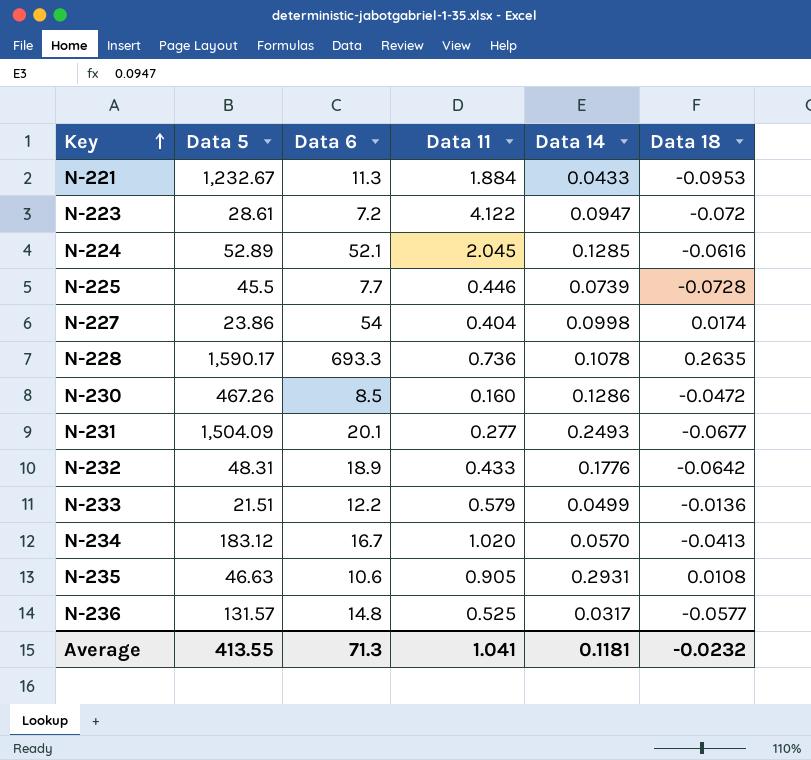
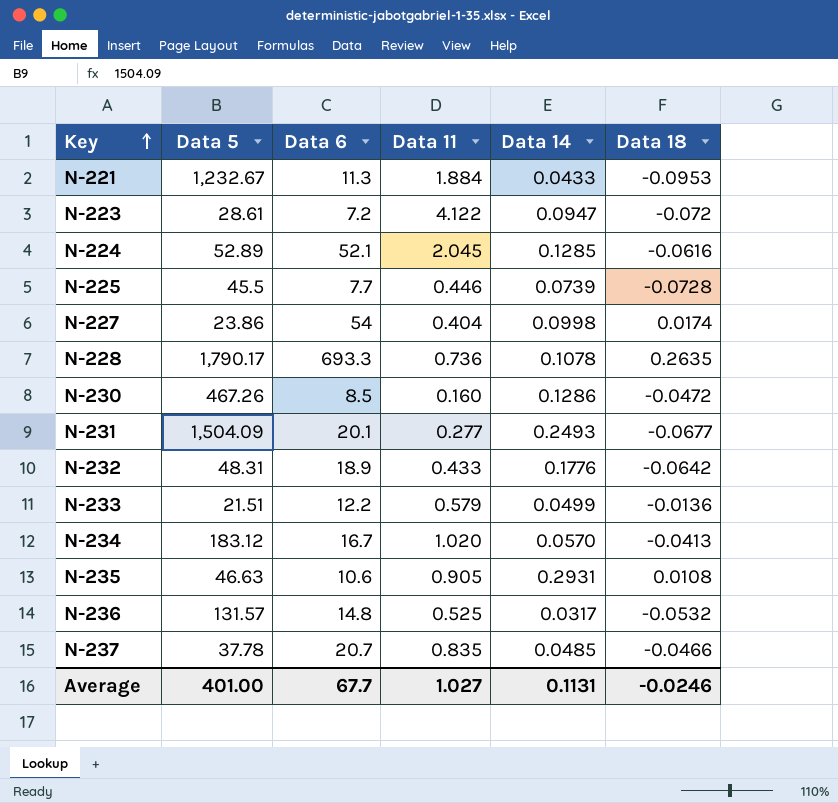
N-228 | Data 5: 1,590.17 -> 1,790.17
N-236 | Data 18: -0.0577 -> -0.0532
row N-237: none -> 37.78 | 20.7 | 0.835 | 0.0485 | -0.0466
Average | Data 5: 413.55 -> 401.00
Average | Data 6: 71.3 -> 67.7
Average | Data 11: 1.041 -> 1.027
Average | Data 14: 0.1181 -> 0.1131
Average | Data 18: -0.0232 -> -0.0246

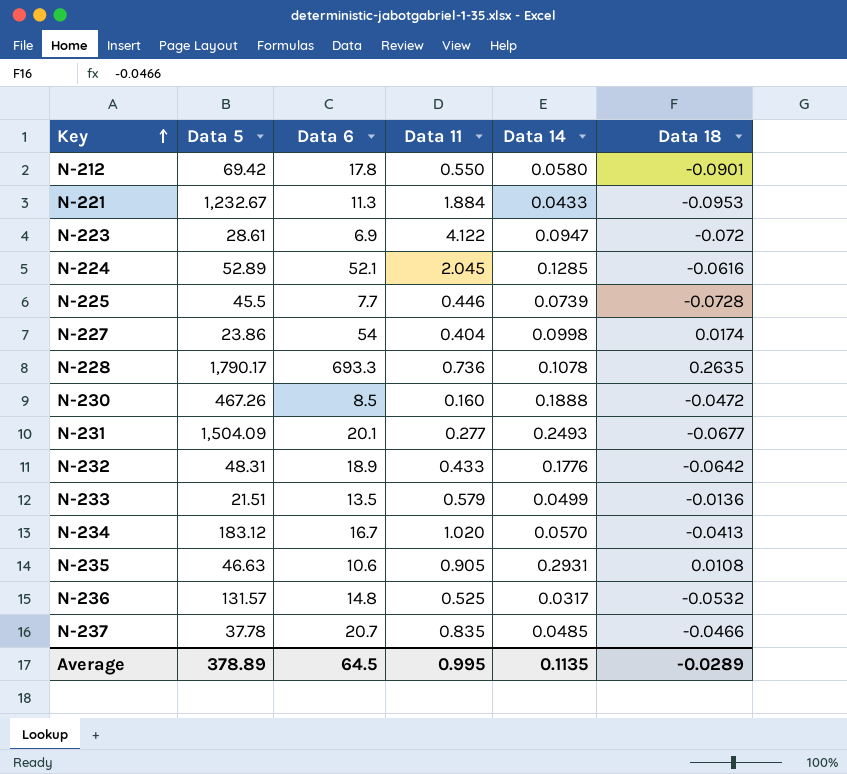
row N-212: none -> 69.42 | 17.8 | 0.550 | 0.0580 | -0.0901
N-223 | Data 6: 7.2 -> 6.9
N-230 | Data 14: 0.1286 -> 0.1888
N-233 | Data 6: 12.2 -> 13.5
Average | Data 5: 401.00 -> 378.89
Average | Data 6: 67.7 -> 64.5
Average | Data 11: 1.027 -> 0.995
Average | Data 14: 0.1131 -> 0.1135
Average | Data 18: -0.0246 -> -0.0289

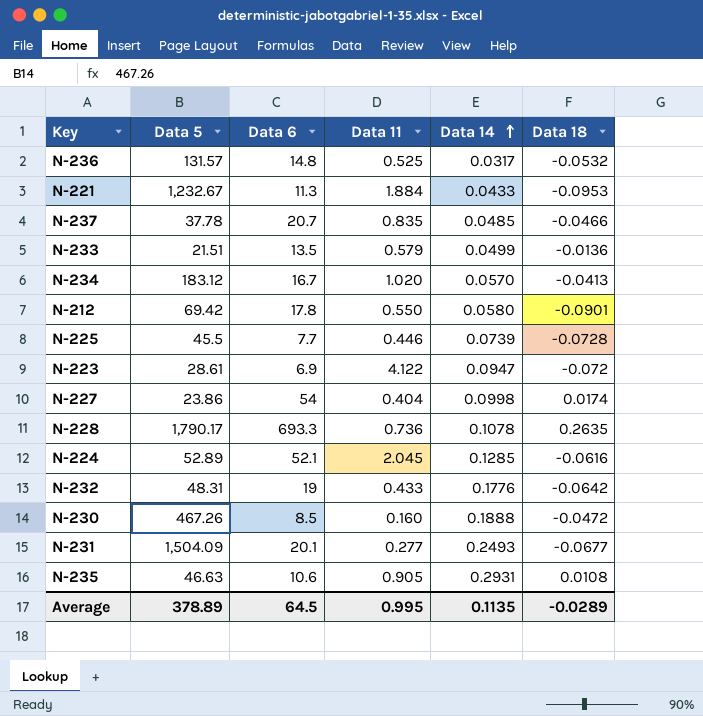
row order: Key ascending -> Data 14 ascending
N-232 | Data 6: 18.9 -> 19

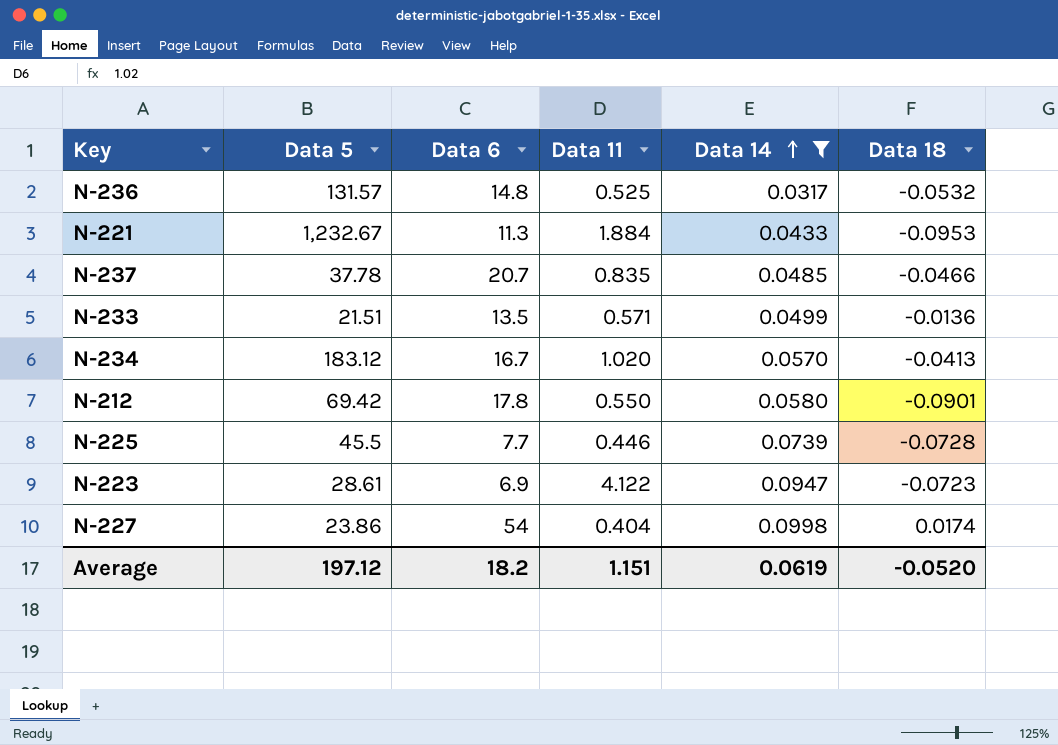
filter: none -> Data 14 <= 0.0998
N-233 | Data 11: 0.579 -> 0.571
N-223 | Data 18: -0.072 -> -0.0723
Average | Data 5: 378.89 -> 197.12
Average | Data 6: 64.5 -> 18.2
Average | Data 11: 0.995 -> 1.151
Average | Data 14: 0.1135 -> 0.0619
Average | Data 18: -0.0289 -> -0.0520

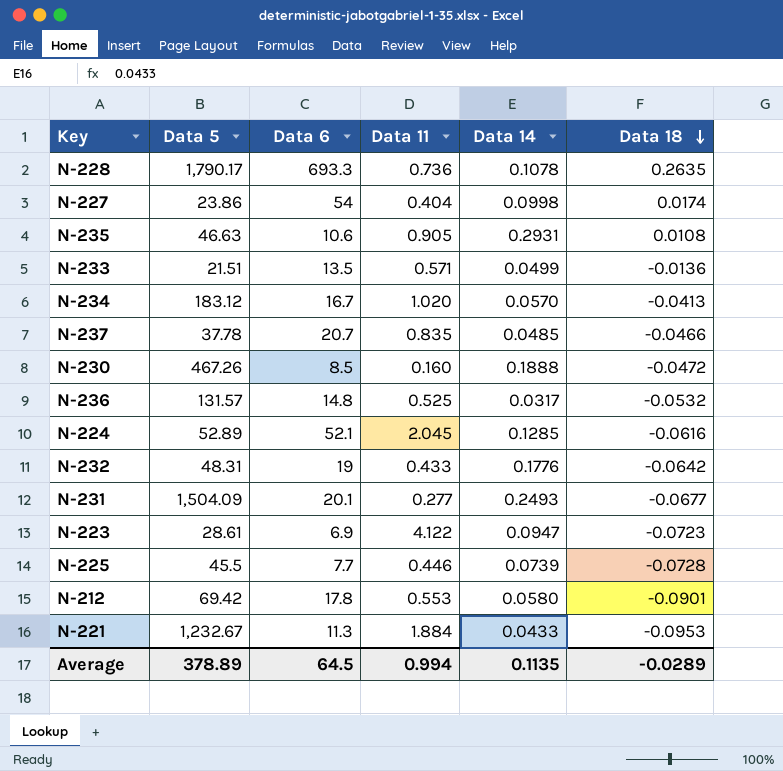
filter: Data 14 <= 0.0998 -> none
row order: Data 14 ascending -> Data 18 descending
N-212 | Data 11: 0.550 -> 0.553
Average | Data 5: 197.12 -> 378.89
Average | Data 6: 18.2 -> 64.5
Average | Data 11: 1.151 -> 0.994
Average | Data 14: 0.0619 -> 0.1135
Average | Data 18: -0.0520 -> -0.0289

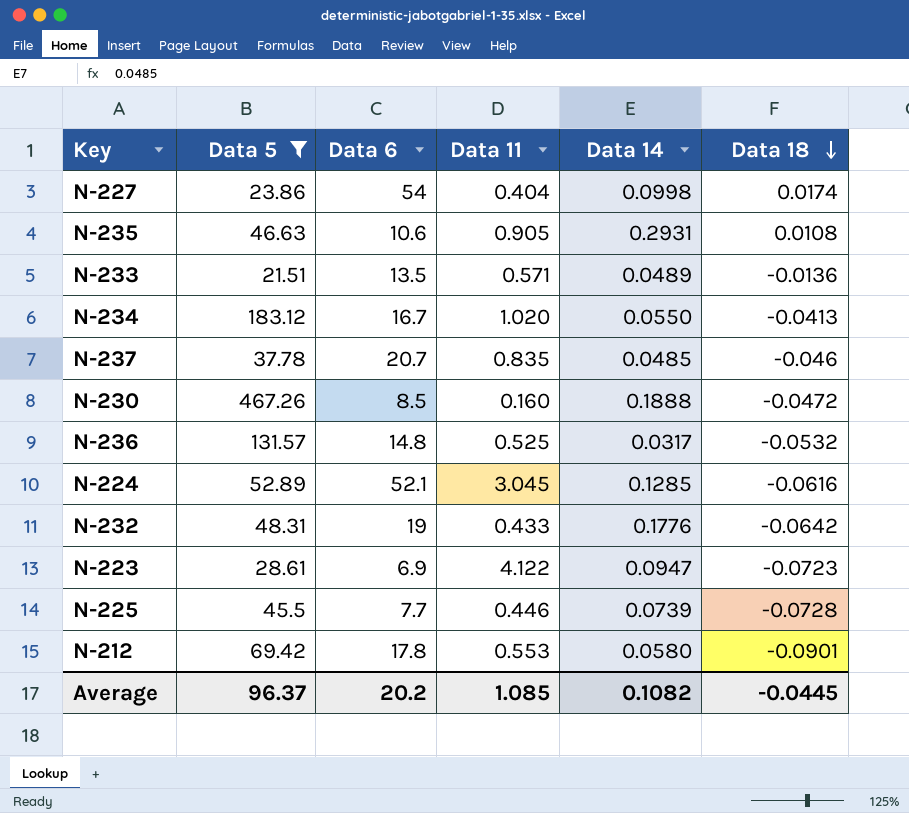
filter: none -> Data 5 <= 467.26
N-233 | Data 14: 0.0499 -> 0.0489
N-234 | Data 14: 0.0570 -> 0.0550
N-237 | Data 18: -0.0466 -> -0.046
N-224 | Data 11: 2.045 -> 3.045
Average | Data 5: 378.89 -> 96.37
Average | Data 6: 64.5 -> 20.2
Average | Data 11: 0.994 -> 1.085
Average | Data 14: 0.1135 -> 0.1082
Average | Data 18: -0.0289 -> -0.0445

